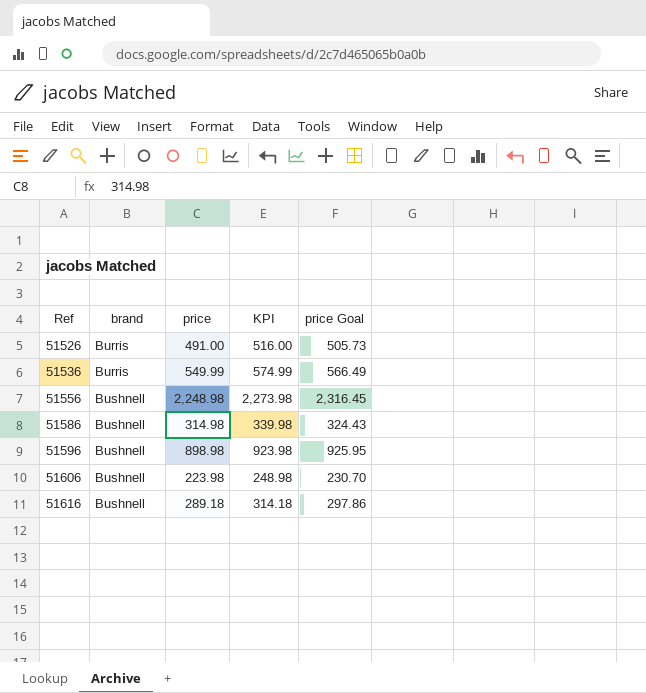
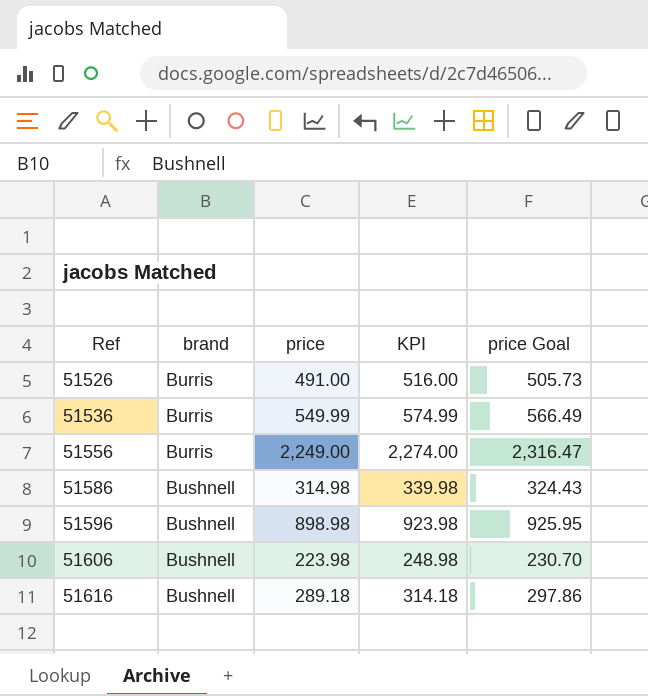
51556 | brand: Bushnell -> Burris
51556 | price: 2,248.98 -> 2,249.00
51556 | KPI: 2,273.98 -> 2,274.00
51556 | price Goal: 2,316.45 -> 2,316.47

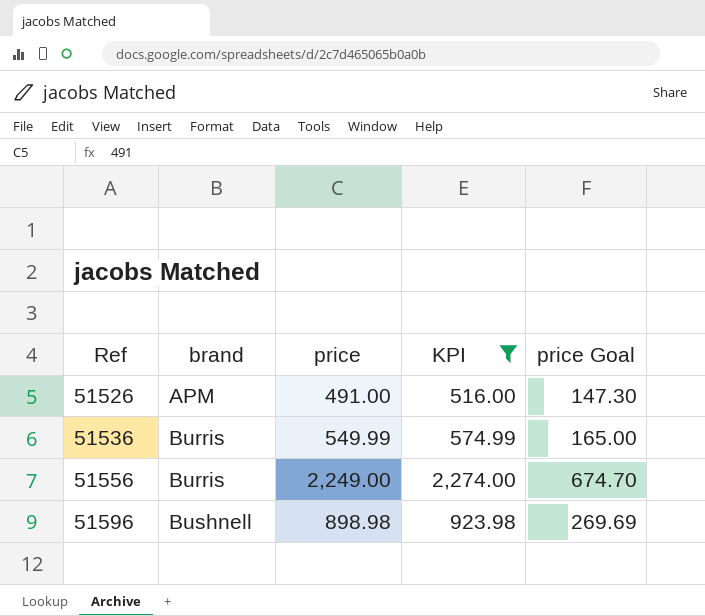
filter: none -> KPI >= 516.00
column price Goal | formula: [price] * 1.03 -> [price] * 0.3
51526 | brand: Burris -> APM

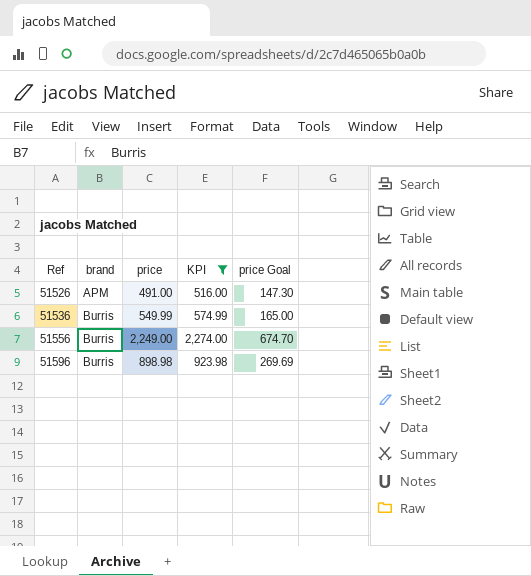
51596 | brand: Bushnell -> Burris

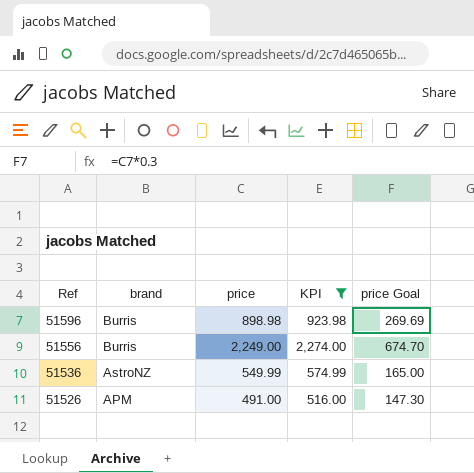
row order: Ref ascending -> Ref descending
51536 | brand: Burris -> AstroNZ

